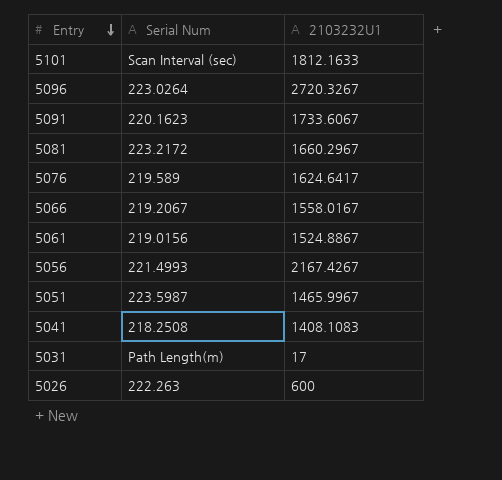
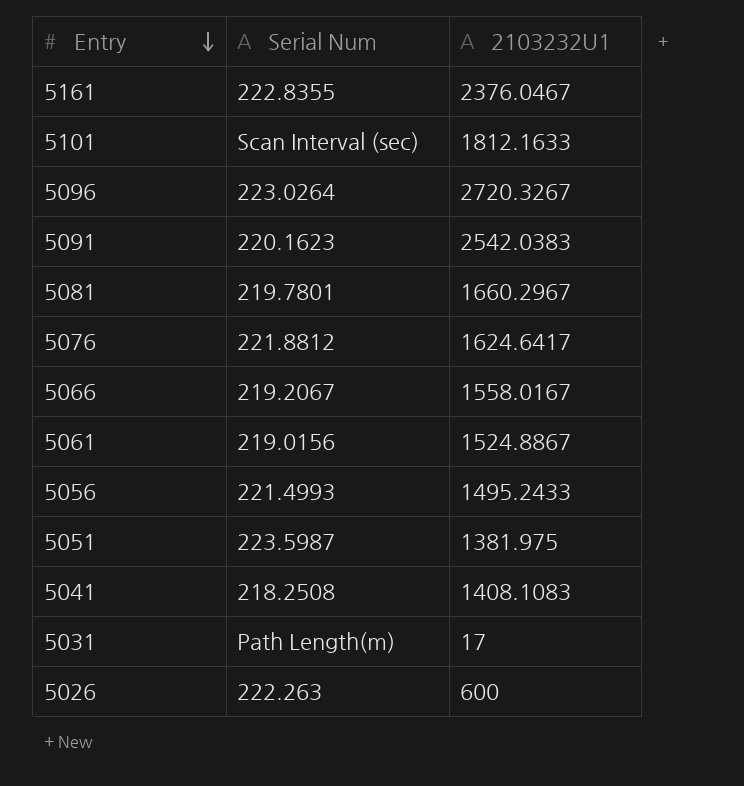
row 5161: none -> 222.8355 | 2376.0467
5091 | 2103232U1: 1733.6067 -> 2542.0383
5081 | Serial Num: 223.2172 -> 219.7801
5076 | Serial Num: 219.589 -> 221.8812
5056 | 2103232U1: 2167.4267 -> 1495.2433
5051 | 2103232U1: 1465.9967 -> 1381.975

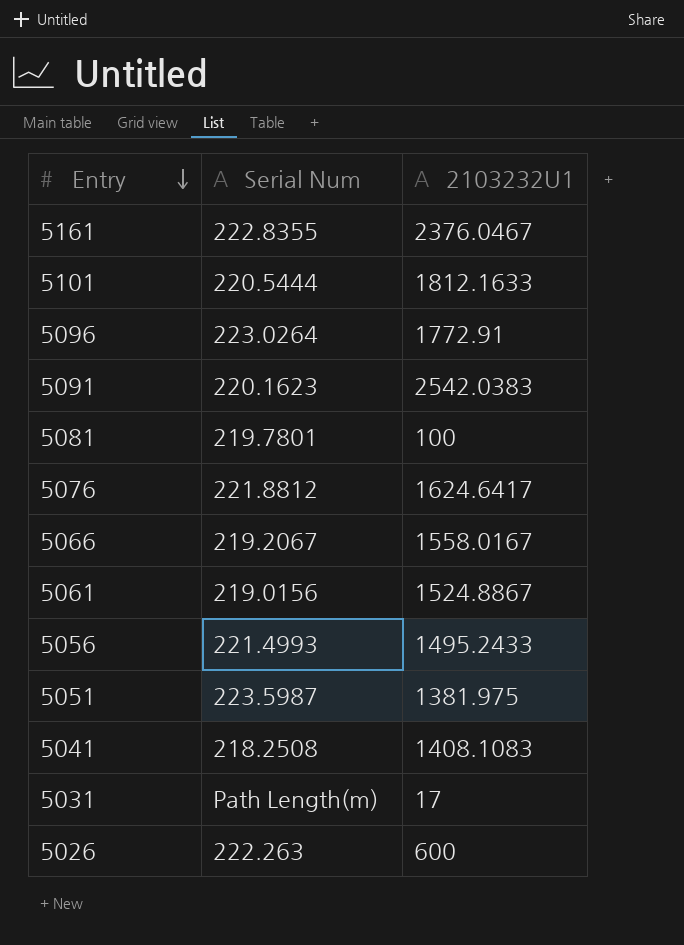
5101 | Serial Num: Scan Interval (sec) -> 220.5444
5096 | 2103232U1: 2720.3267 -> 1772.91
5081 | 2103232U1: 1660.2967 -> 100

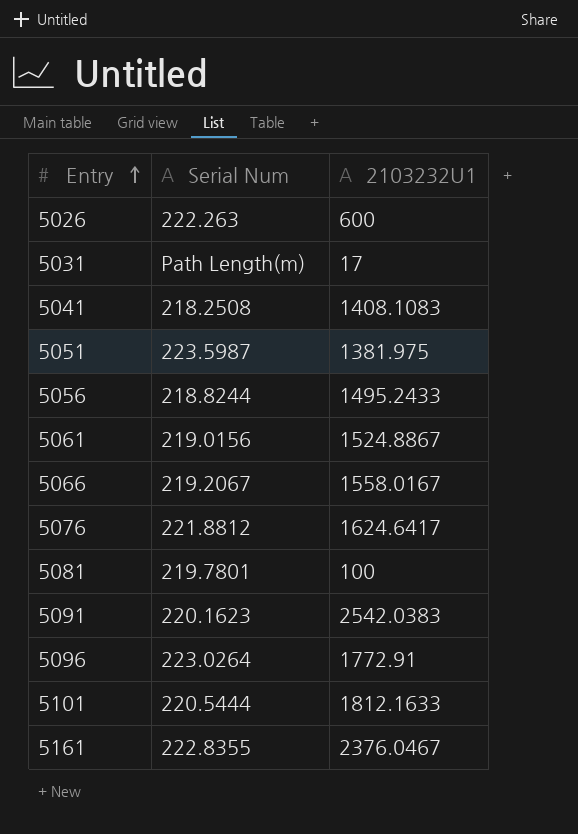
row order: Entry descending -> Entry ascending
5056 | Serial Num: 221.4993 -> 218.8244

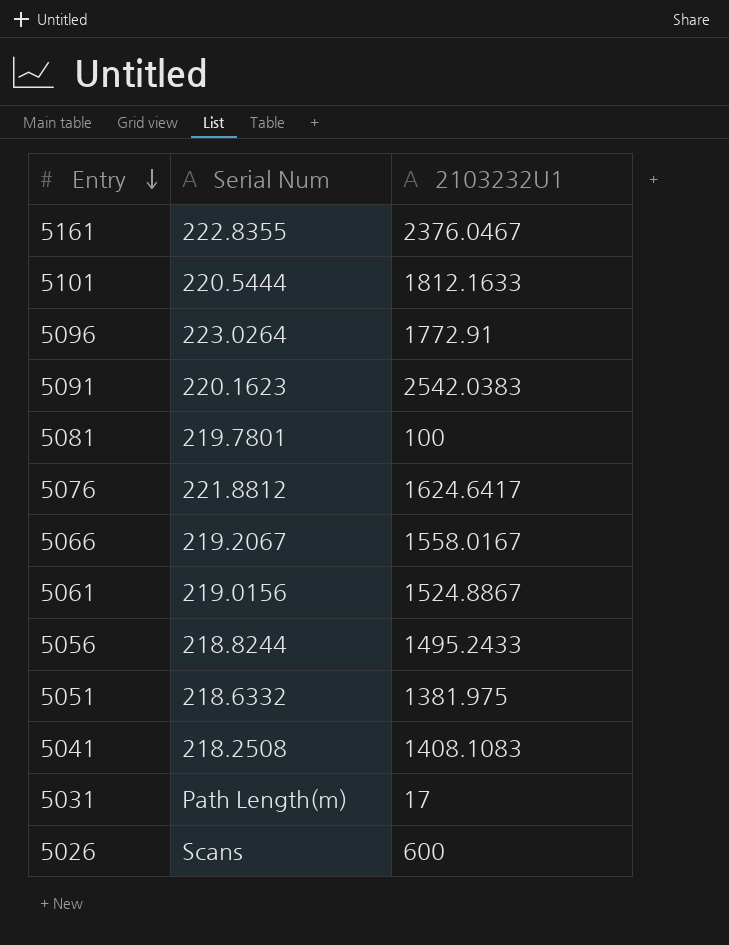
row order: Entry ascending -> Entry descending
5051 | Serial Num: 223.5987 -> 218.6332
5026 | Serial Num: 222.263 -> Scans

